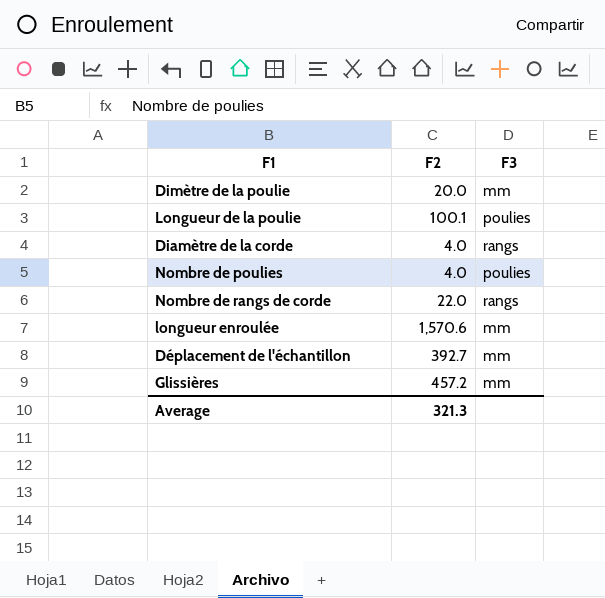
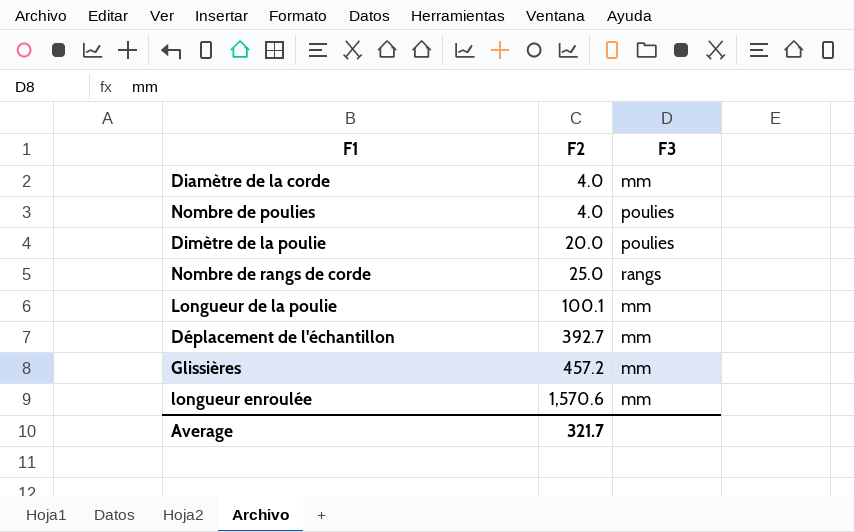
row order: none -> F2 ascending
Diamètre de la corde | F3: rangs -> mm
Dimètre de la poulie | F3: mm -> poulies
Nombre de rangs de corde | F2: 22.0 -> 25.0
Longueur de la poulie | F3: poulies -> mm
Average | F2: 321.3 -> 321.7

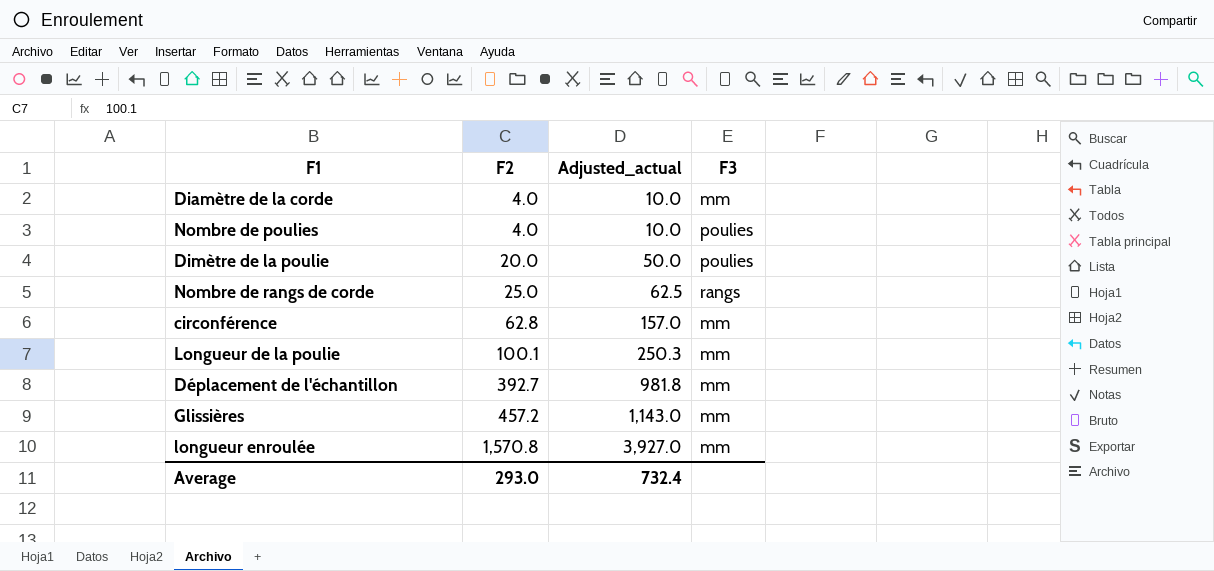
column Adjusted_actual | formula: none -> [F2] * 2.5
row circonférence: none -> 62.8 | 157.0 | mm
longueur enroulée | F2: 1,570.6 -> 1,570.8
Average | F2: 321.7 -> 293.0

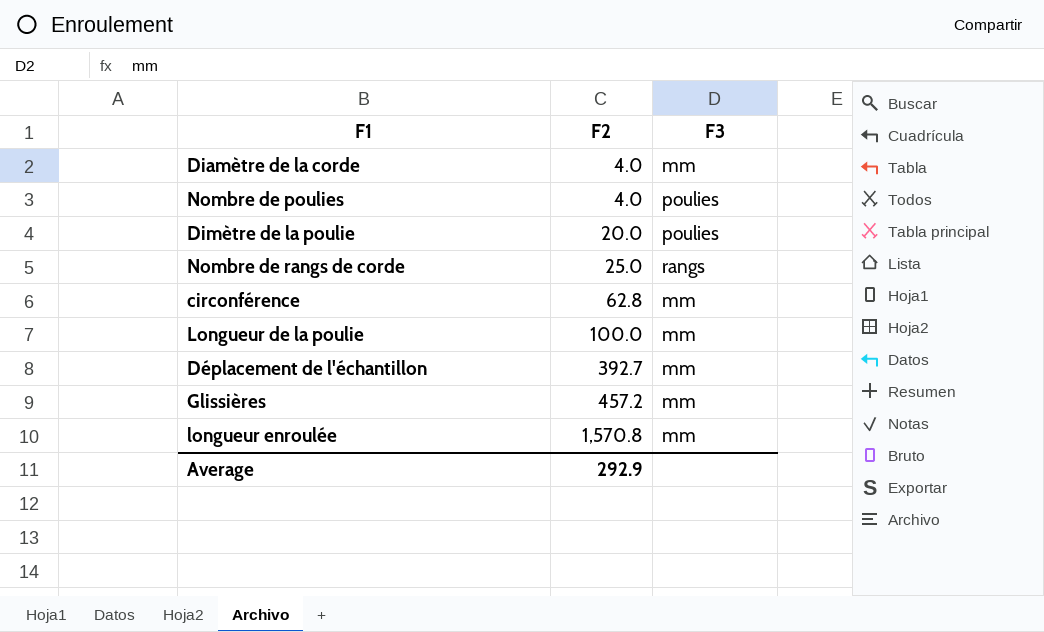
column Adjusted_actual | formula: [F2] * 2.5 -> none
Longueur de la poulie | F2: 100.1 -> 100.0
Average | F2: 293.0 -> 292.9

